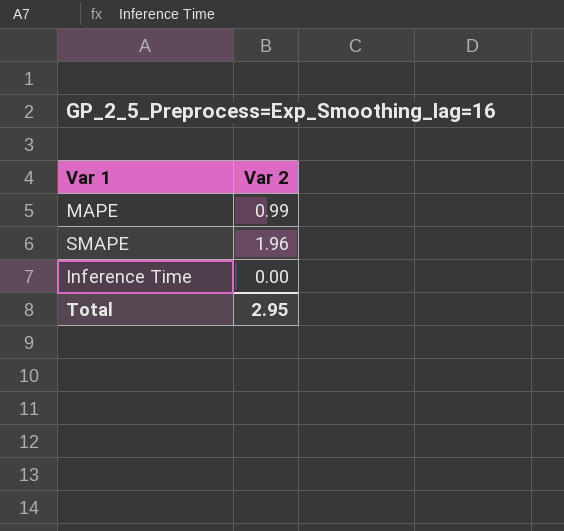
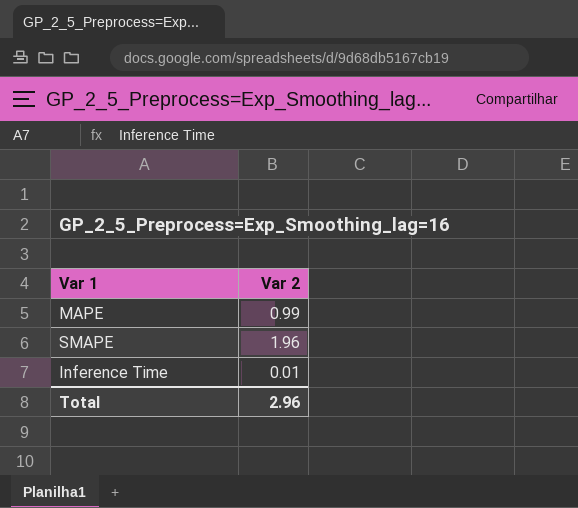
Inference Time | Var 2: 0.00 -> 0.01
Total | Var 2: 2.95 -> 2.96

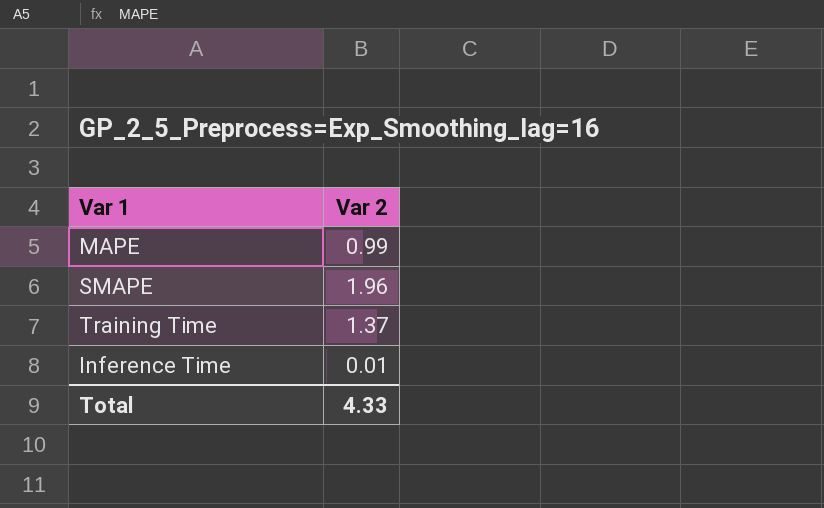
row Training Time: none -> 1.37
Total | Var 2: 2.96 -> 4.33

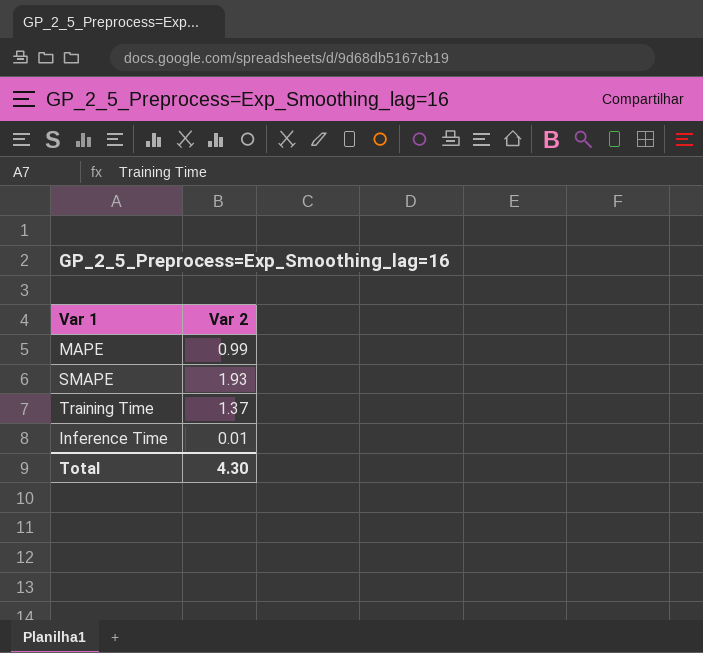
SMAPE | Var 2: 1.96 -> 1.93
Total | Var 2: 4.33 -> 4.30

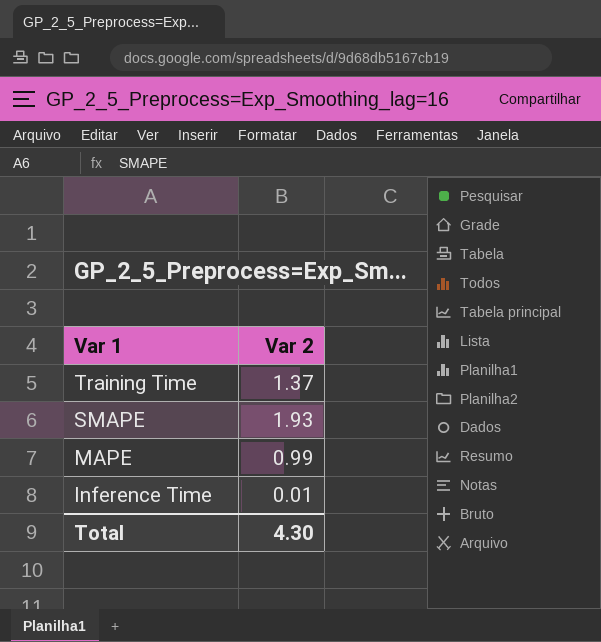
row order: none -> Var 1 descending

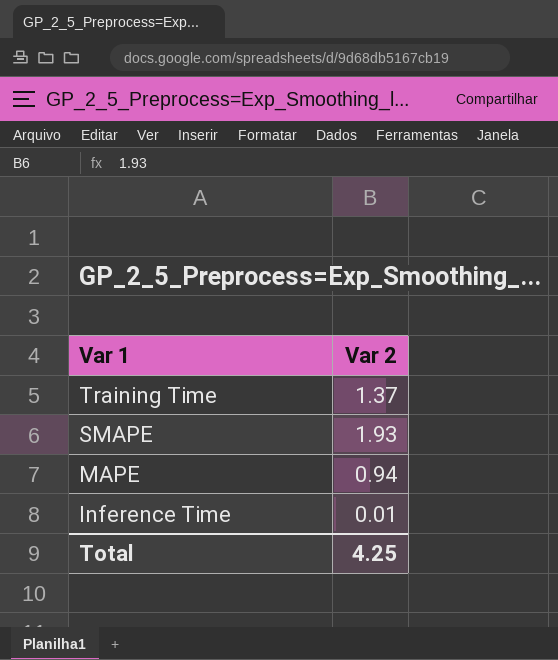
MAPE | Var 2: 0.99 -> 0.94
Total | Var 2: 4.30 -> 4.25

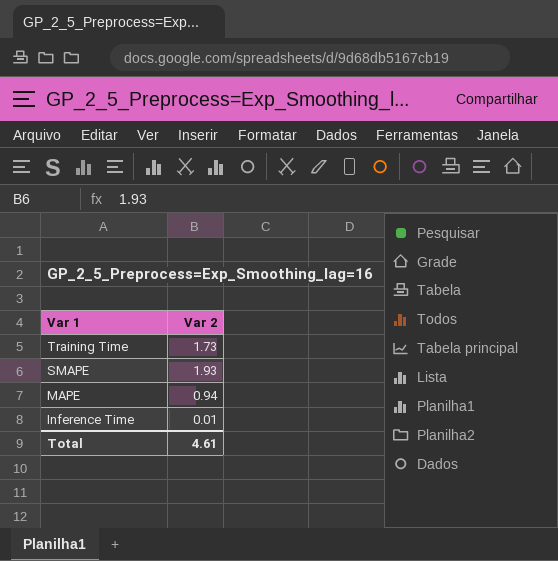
Training Time | Var 2: 1.37 -> 1.73
Total | Var 2: 4.25 -> 4.61

